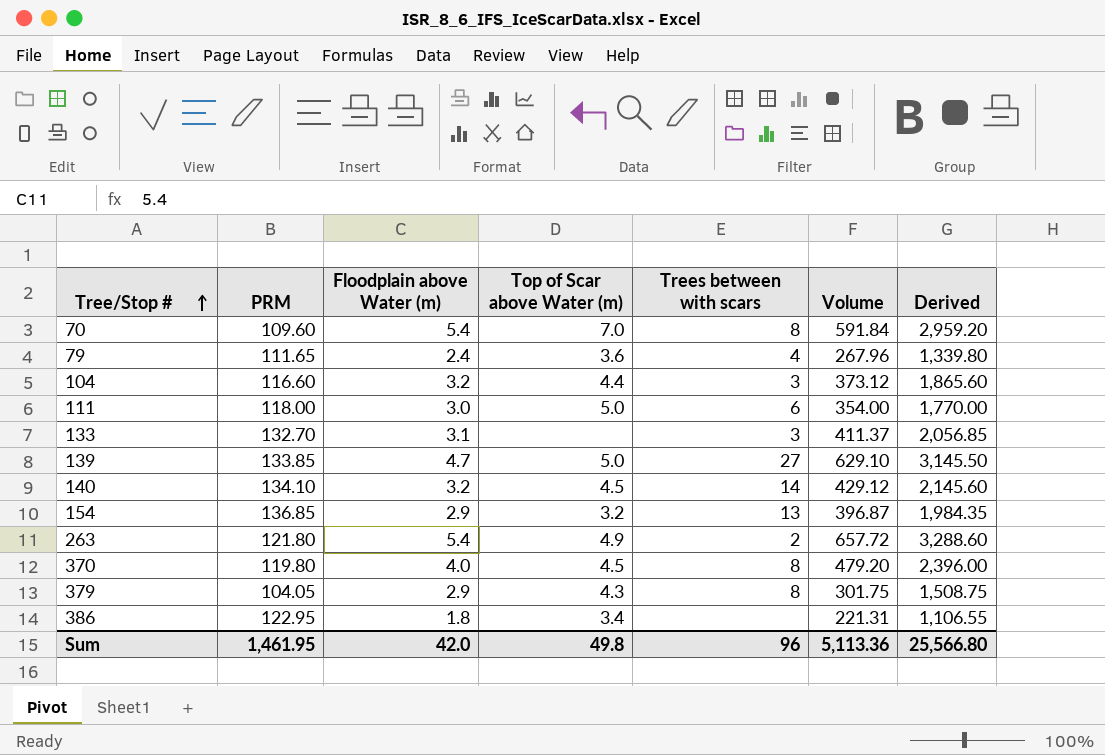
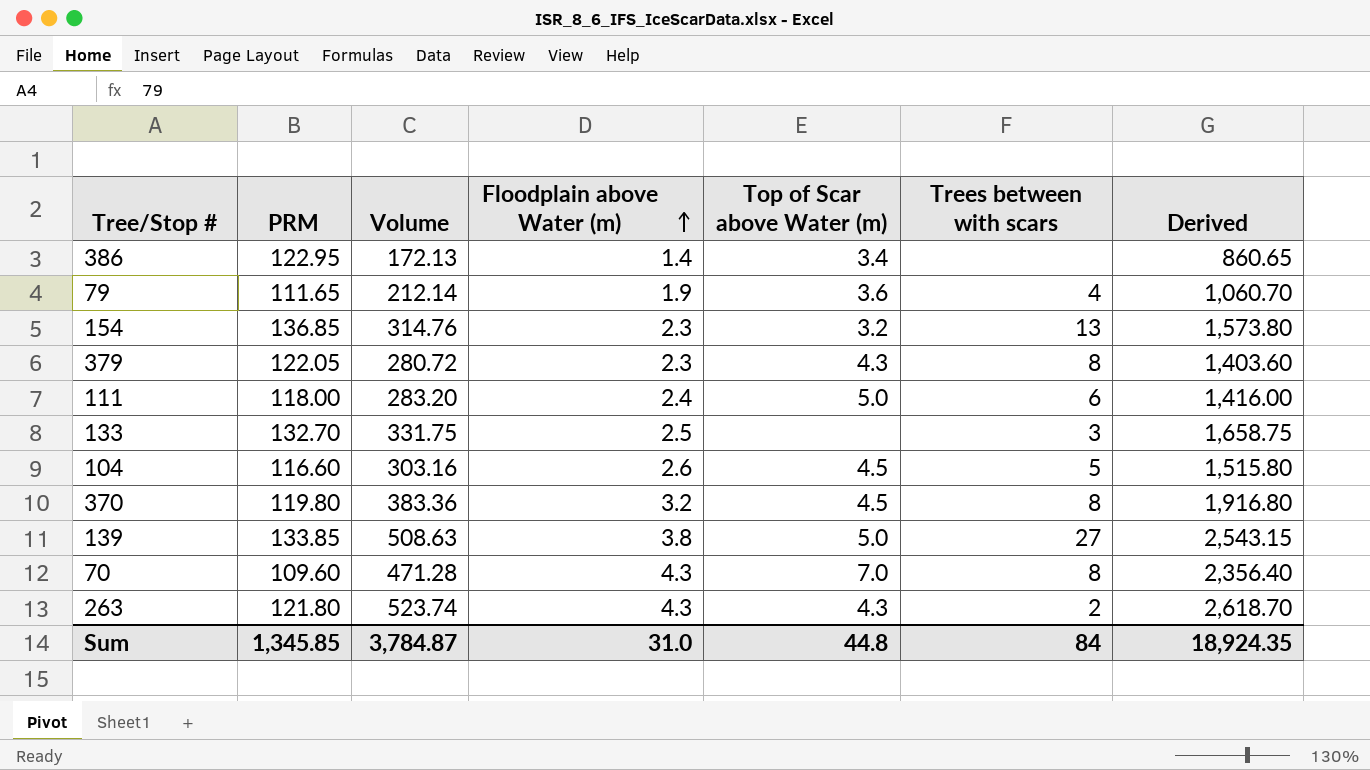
row order: Tree/Stop # ascending -> Floodplain above Water (m) ascending
column Volume | position: 6 -> 3
row 140: 134.10 | 3.2 | 4.5 | 14 | 429.12 | 2,145.60 -> none
386 | Volume: 221.31 -> 172.13
386 | Floodplain above Water (m): 1.8 -> 1.4
386 | Derived: 1,106.55 -> 860.65
79 | Volume: 267.96 -> 212.14
79 | Floodplain above Water (m): 2.4 -> 1.9
79 | Derived: 1,339.80 -> 1,060.70
154 | Volume: 396.87 -> 314.76
154 | Floodplain above Water (m): 2.9 -> 2.3
154 | Derived: 1,984.35 -> 1,573.80
379 | PRM: 104.05 -> 122.05
379 | Volume: 301.75 -> 280.72
379 | Floodplain above Water (m): 2.9 -> 2.3
379 | Derived: 1,508.75 -> 1,403.60
111 | Volume: 354.00 -> 283.20
111 | Floodplain above Water (m): 3.0 -> 2.4
111 | Derived: 1,770.00 -> 1,416.00
133 | Volume: 411.37 -> 331.75
133 | Floodplain above Water (m): 3.1 -> 2.5
133 | Derived: 2,056.85 -> 1,658.75
104 | Volume: 373.12 -> 303.16
104 | Floodplain above Water (m): 3.2 -> 2.6
104 | Top of Scar above Water (m): 4.4 -> 4.5
104 | Trees between with scars: 3 -> 5
104 | Derived: 1,865.60 -> 1,515.80
370 | Volume: 479.20 -> 383.36
370 | Floodplain above Water (m): 4.0 -> 3.2
370 | Derived: 2,396.00 -> 1,916.80
139 | Volume: 629.10 -> 508.63
139 | Floodplain above Water (m): 4.7 -> 3.8
139 | Derived: 3,145.50 -> 2,543.15
70 | Volume: 591.84 -> 471.28
70 | Floodplain above Water (m): 5.4 -> 4.3
70 | Derived: 2,959.20 -> 2,356.40
263 | Volume: 657.72 -> 523.74
263 | Floodplain above Water (m): 5.4 -> 4.3
263 | Top of Scar above Water (m): 4.9 -> 4.3
263 | Derived: 3,288.60 -> 2,618.70
Sum | PRM: 1,461.95 -> 1,345.85
Sum | Volume: 5,113.36 -> 3,784.87
Sum | Floodplain above Water (m): 42.0 -> 31.0
Sum | Top of Scar above Water (m): 49.8 -> 44.8
Sum | Trees between with scars: 96 -> 84
Sum | Derived: 25,566.80 -> 18,924.35

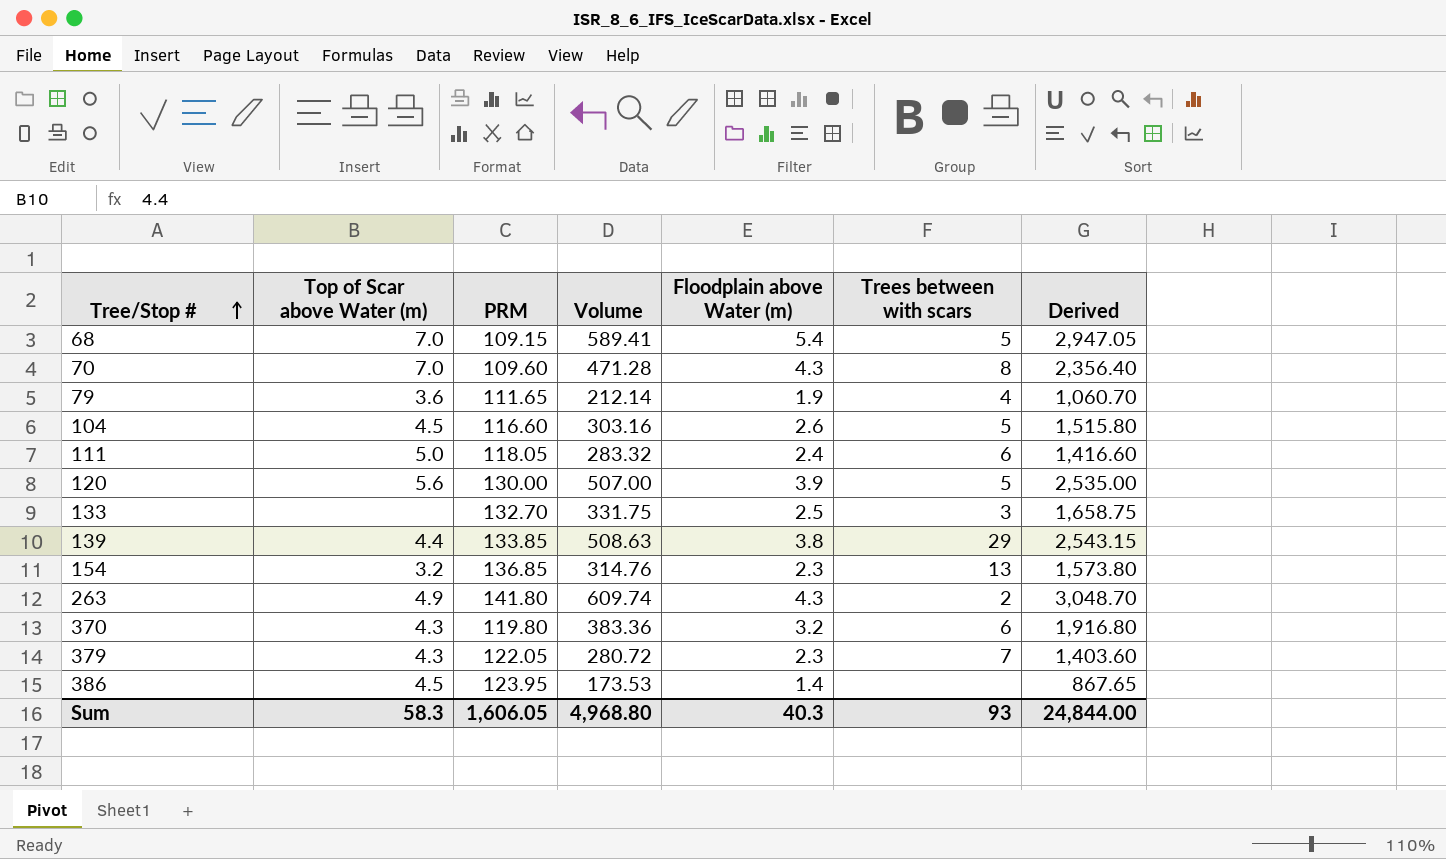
row order: Floodplain above Water (m) ascending -> Tree/Stop # ascending
column Top of Scar above Water (m) | position: 5 -> 2
row 68: none -> 7.0 | 109.15 | 589.41 | 5.4 | 5 | 2,947.05
111 | PRM: 118.00 -> 118.05
111 | Volume: 283.20 -> 283.32
111 | Derived: 1,416.00 -> 1,416.60
row 120: none -> 5.6 | 130.00 | 507.00 | 3.9 | 5 | 2,535.00
139 | Top of Scar above Water (m): 5.0 -> 4.4
139 | Trees between with scars: 27 -> 29
263 | Top of Scar above Water (m): 4.3 -> 4.9
263 | PRM: 121.80 -> 141.80
263 | Volume: 523.74 -> 609.74
263 | Derived: 2,618.70 -> 3,048.70
370 | Top of Scar above Water (m): 4.5 -> 4.3
370 | Trees between with scars: 8 -> 6
379 | Trees between with scars: 8 -> 7
386 | Top of Scar above Water (m): 3.4 -> 4.5
386 | PRM: 122.95 -> 123.95
386 | Volume: 172.13 -> 173.53
386 | Derived: 860.65 -> 867.65
Sum | Top of Scar above Water (m): 44.8 -> 58.3
Sum | PRM: 1,345.85 -> 1,606.05
Sum | Volume: 3,784.87 -> 4,968.80
Sum | Floodplain above Water (m): 31.0 -> 40.3
Sum | Trees between with scars: 84 -> 93
Sum | Derived: 18,924.35 -> 24,844.00

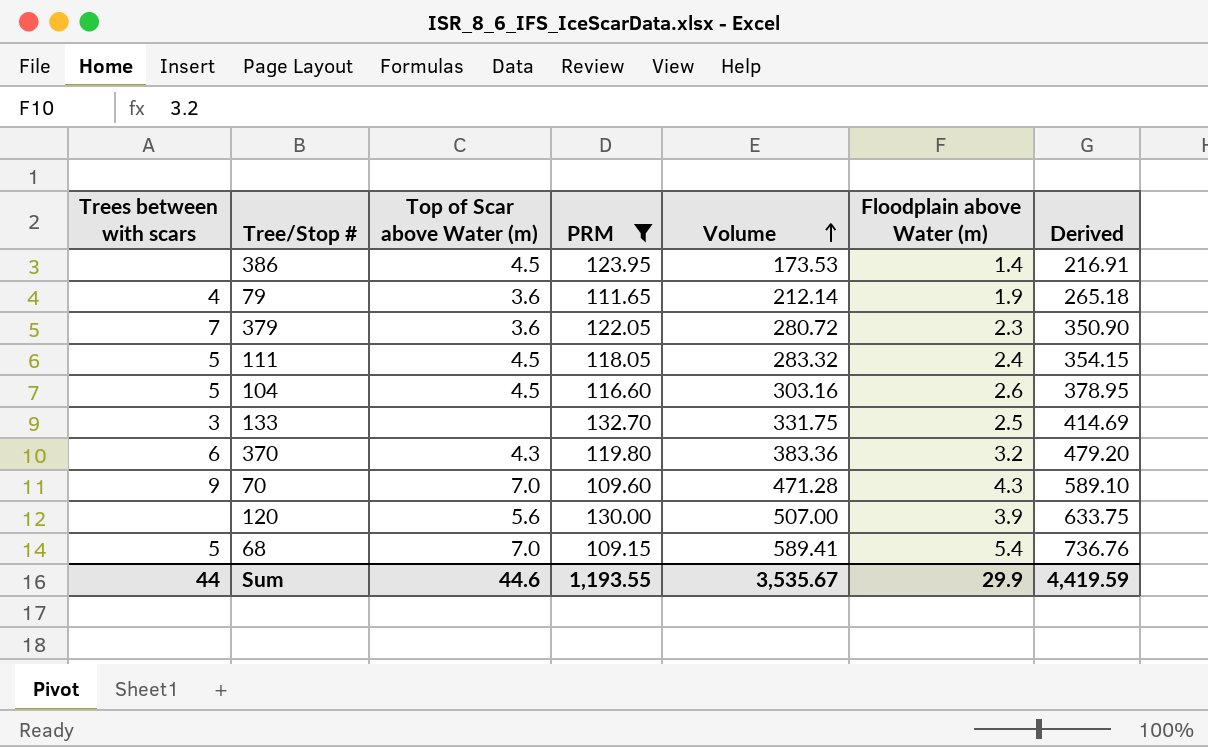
filter: none -> PRM <= 132.70
row order: Tree/Stop # ascending -> Volume ascending
column Trees between with scars | position: 6 -> 1
column Derived | formula: [Volume] * 5 -> [Volume] * 1.25
379 | Top of Scar above Water (m): 4.3 -> 3.6
111 | Trees between with scars: 6 -> 5
111 | Top of Scar above Water (m): 5.0 -> 4.5
70 | Trees between with scars: 8 -> 9
120 | Trees between with scars: 5 -> none
Sum | Trees between with scars: 93 -> 44
Sum | Top of Scar above Water (m): 58.3 -> 44.6
Sum | PRM: 1,606.05 -> 1,193.55
Sum | Volume: 4,968.80 -> 3,535.67
Sum | Floodplain above Water (m): 40.3 -> 29.9
Sum | Derived: 24,844.00 -> 4,419.59

